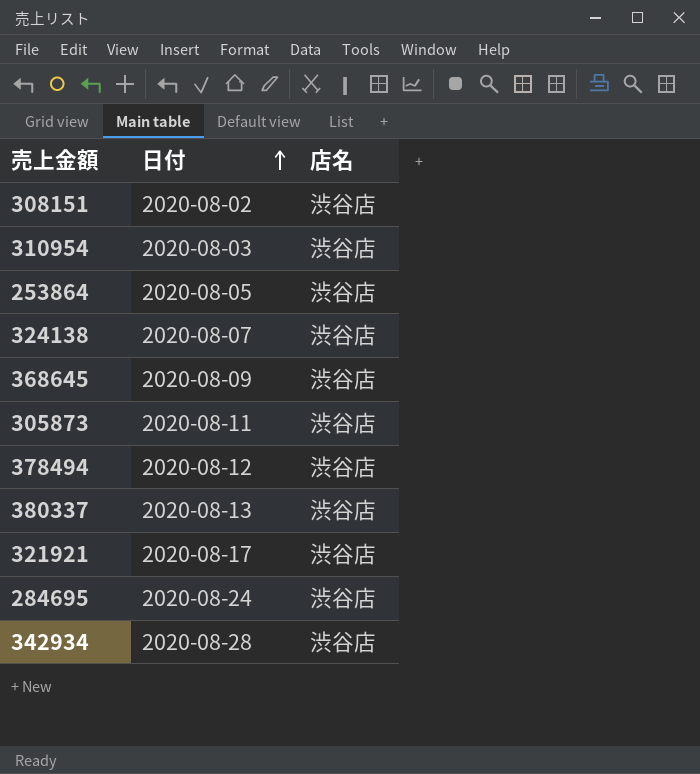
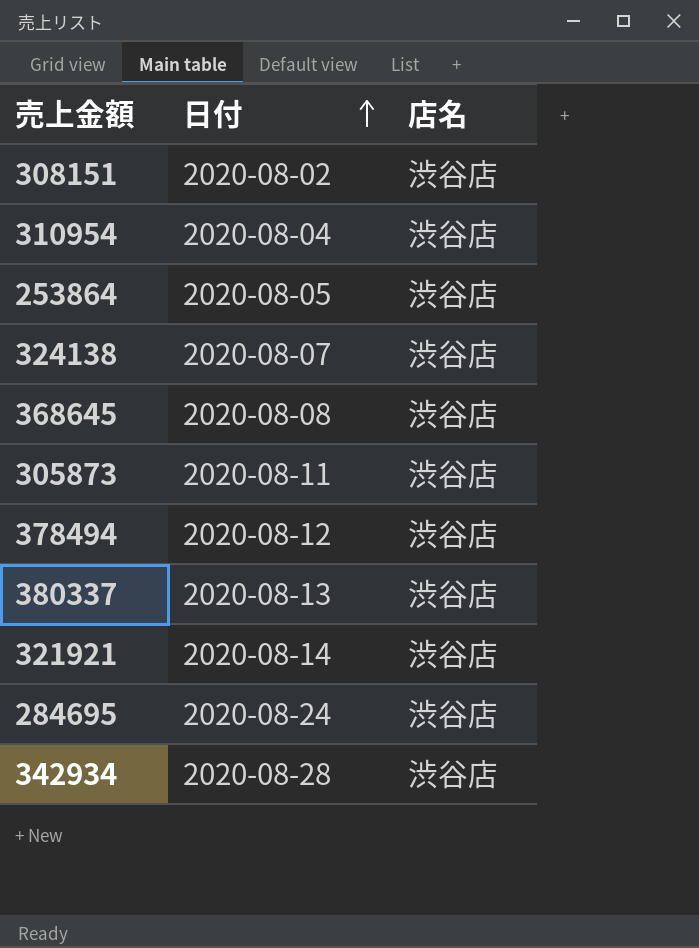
310954 | 日付: 2020-08-03 -> 2020-08-04
368645 | 日付: 2020-08-09 -> 2020-08-08
321921 | 日付: 2020-08-17 -> 2020-08-14

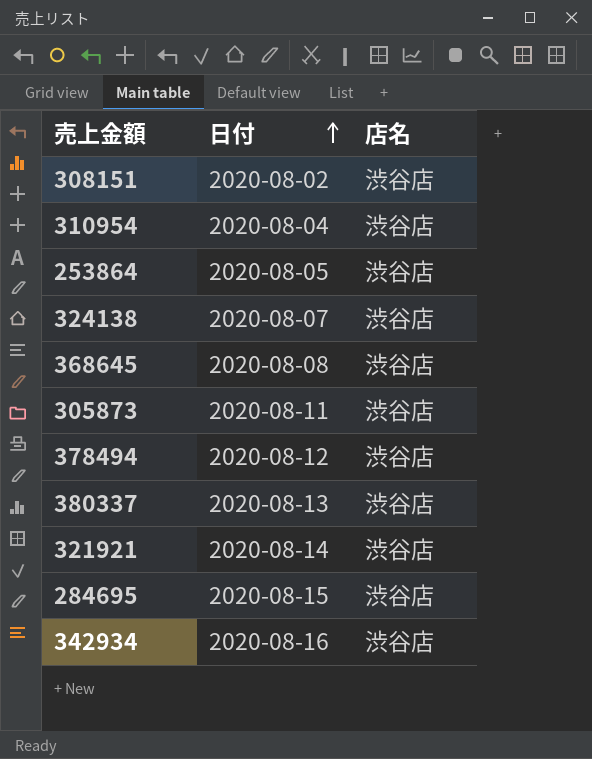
284695 | 日付: 2020-08-24 -> 2020-08-15
342934 | 日付: 2020-08-28 -> 2020-08-16

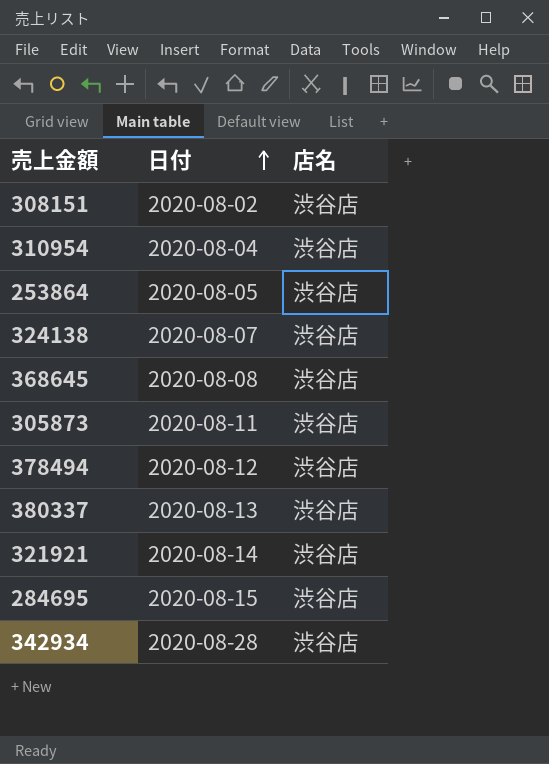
342934 | 日付: 2020-08-16 -> 2020-08-28

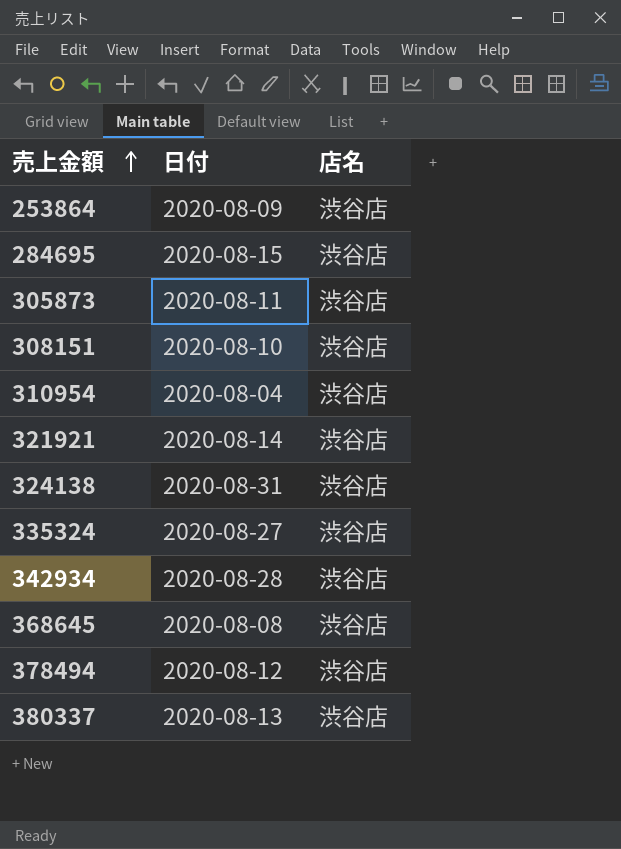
row order: 日付 ascending -> 売上金額 ascending
253864 | 日付: 2020-08-05 -> 2020-08-09
308151 | 日付: 2020-08-02 -> 2020-08-10
324138 | 日付: 2020-08-07 -> 2020-08-31
row 335324: none -> 2020-08-27 | 渋谷店

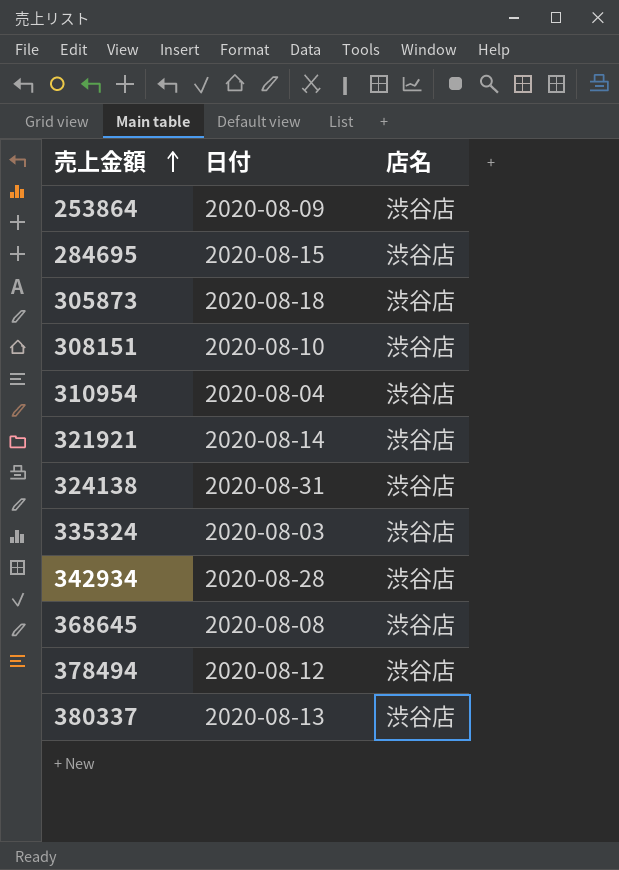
305873 | 日付: 2020-08-11 -> 2020-08-18
335324 | 日付: 2020-08-27 -> 2020-08-03

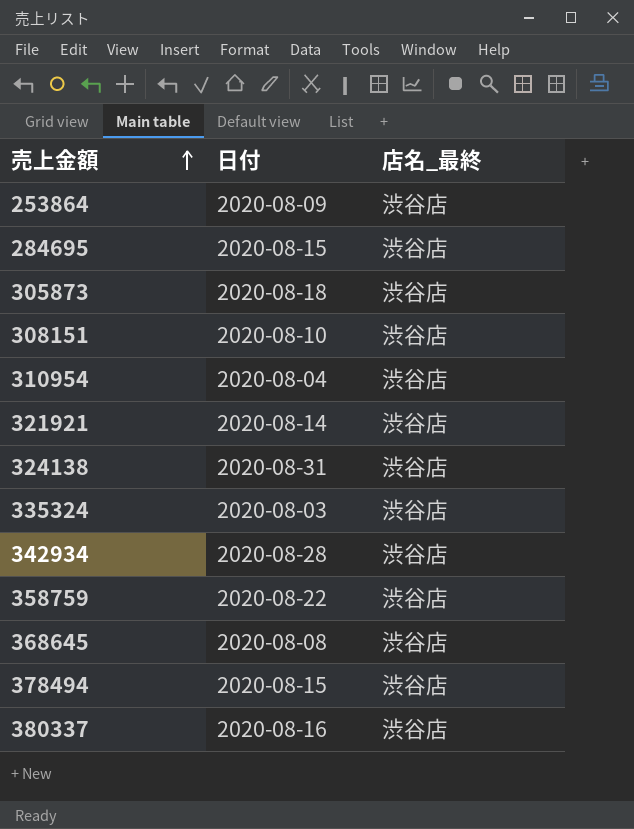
column name: 店名 -> 店名_最終
row 358759: none -> 2020-08-22 | 渋谷店
378494 | 日付: 2020-08-12 -> 2020-08-15
380337 | 日付: 2020-08-13 -> 2020-08-16

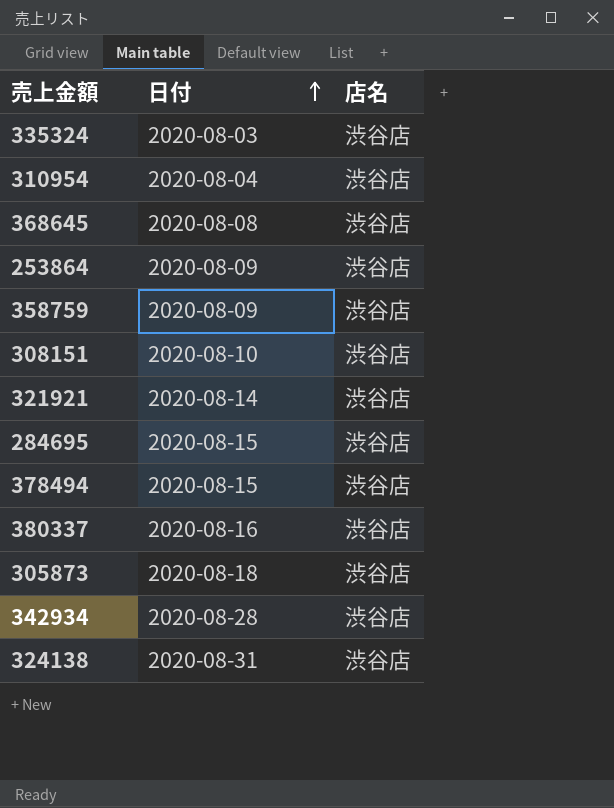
row order: 売上金額 ascending -> 日付 ascending
column name: 店名_最終 -> 店名
358759 | 日付: 2020-08-22 -> 2020-08-09

